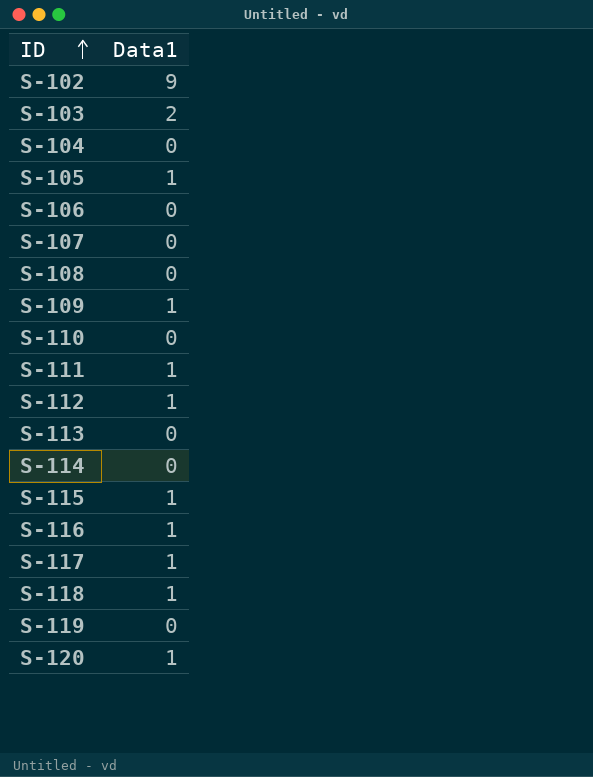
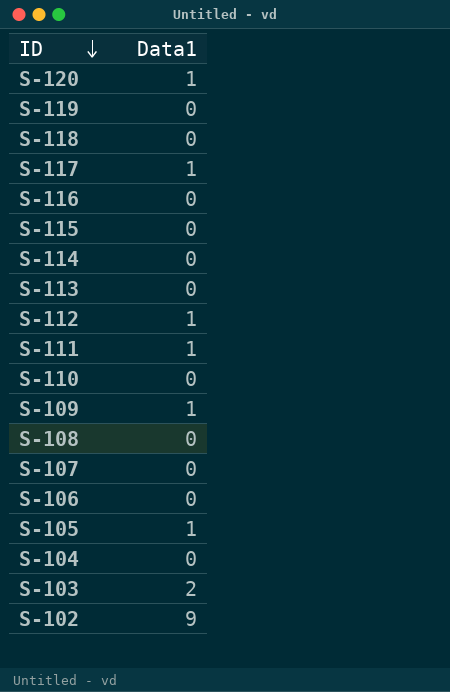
row order: ID ascending -> ID descending
S-118 | Data1: 1 -> 0
S-116 | Data1: 1 -> 0
S-115 | Data1: 1 -> 0

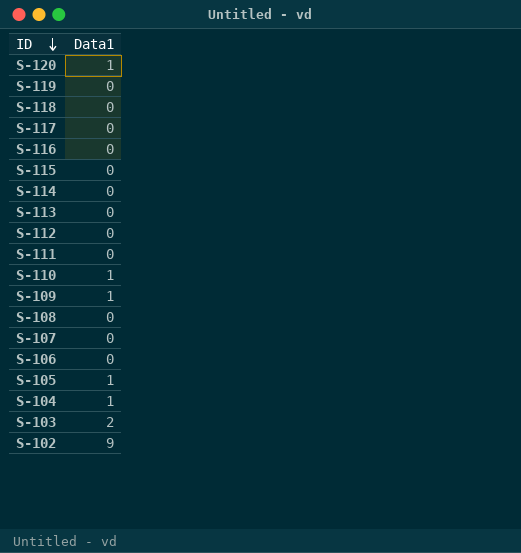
S-117 | Data1: 1 -> 0
S-112 | Data1: 1 -> 0
S-111 | Data1: 1 -> 0
S-110 | Data1: 0 -> 1
S-104 | Data1: 0 -> 1

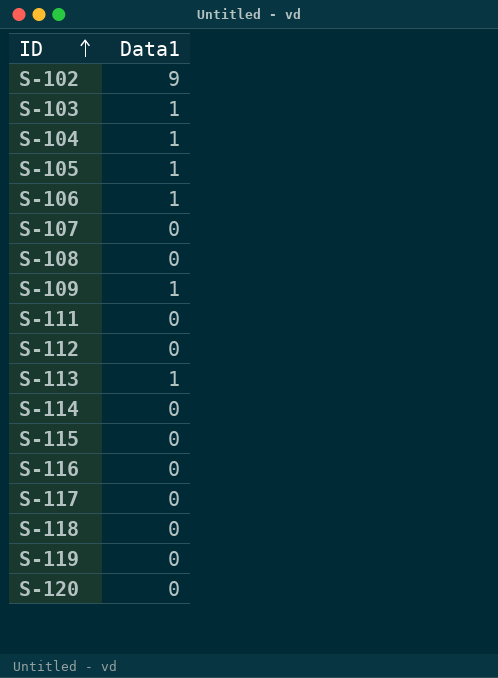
row order: ID descending -> ID ascending
row S-110: 1 -> none
S-103 | Data1: 2 -> 1
S-106 | Data1: 0 -> 1
S-113 | Data1: 0 -> 1
S-120 | Data1: 1 -> 0

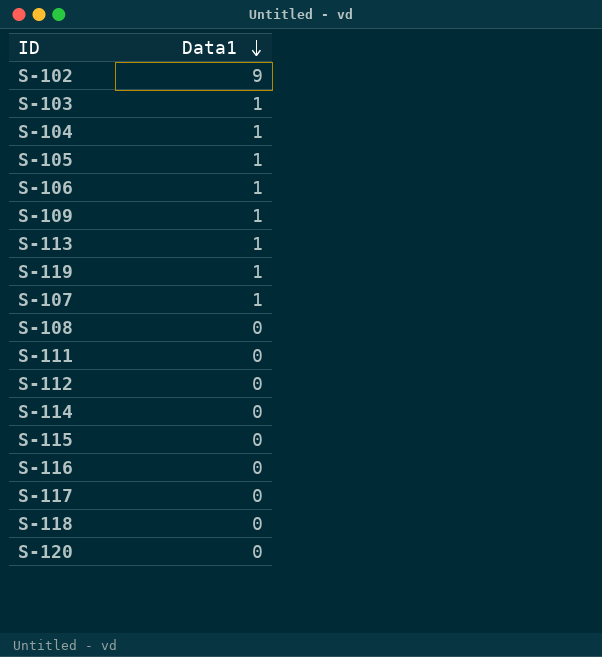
row order: ID ascending -> Data1 descending
S-119 | Data1: 0 -> 1
S-107 | Data1: 0 -> 1

